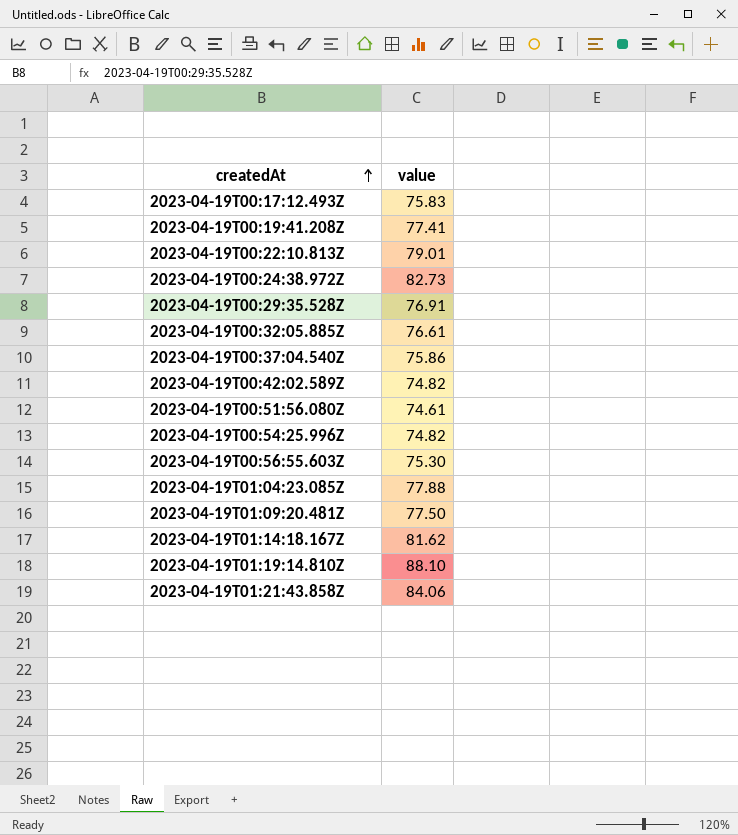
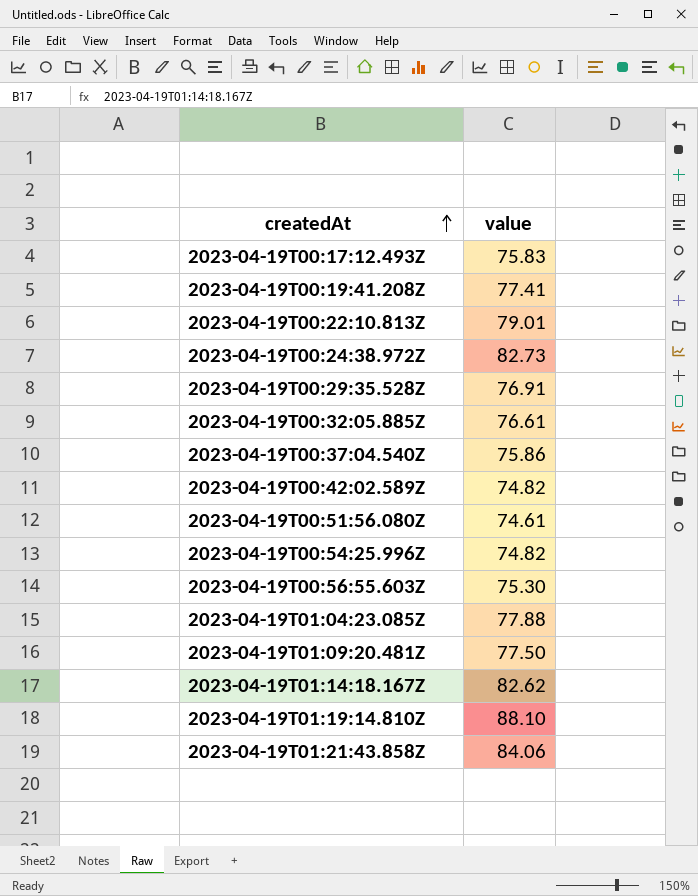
2023-04-19T01:14:18.167Z | value: 81.62 -> 82.62

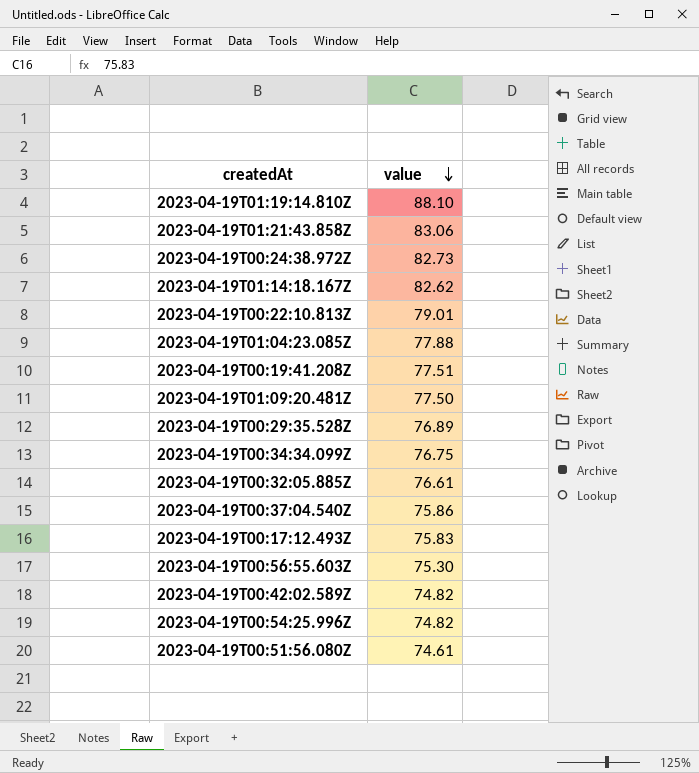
row order: createdAt ascending -> value descending
2023-04-19T01:21:43.858Z | value: 84.06 -> 83.06
2023-04-19T00:19:41.208Z | value: 77.41 -> 77.51
2023-04-19T00:29:35.528Z | value: 76.91 -> 76.89
row 2023-04-19T00:34:34.099Z: none -> 76.75

